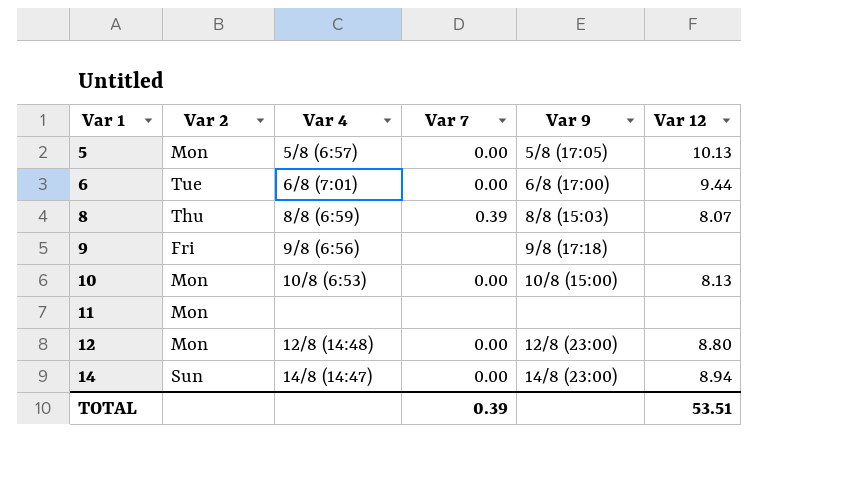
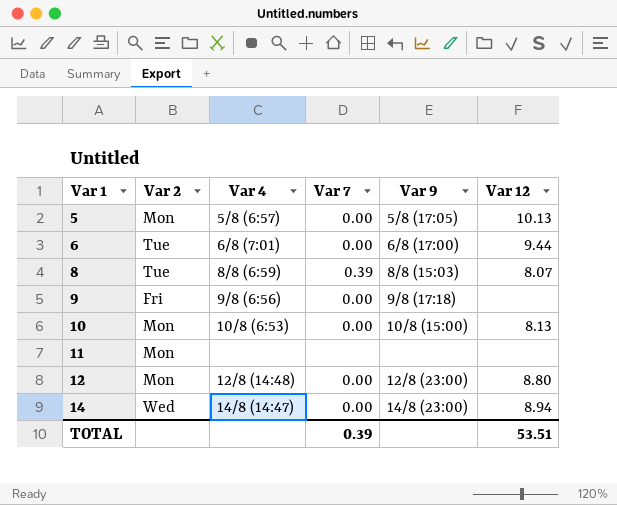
8 | Var 2: Thu -> Tue
9 | Var 7: none -> 0.00
14 | Var 2: Sun -> Wed

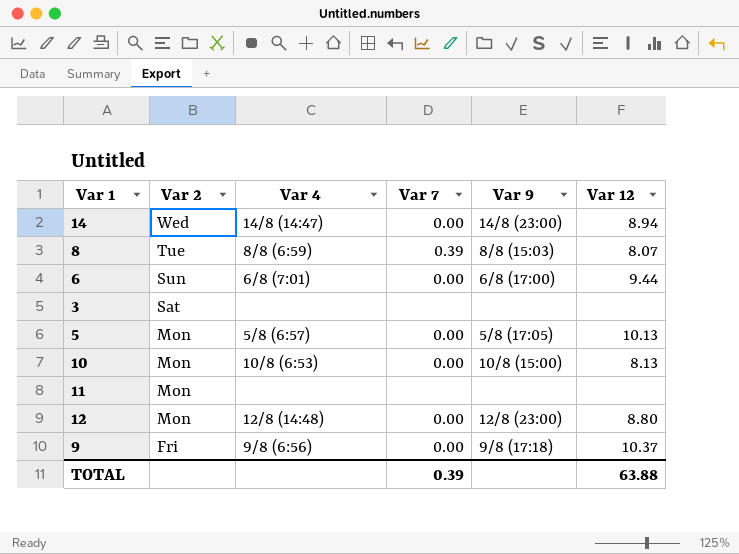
row order: Var 1 ascending -> Var 2 descending
6 | Var 2: Tue -> Sun
row 3: none -> Sat | none | none | none | none
9 | Var 12: none -> 10.37
TOTAL | Var 12: 53.51 -> 63.88

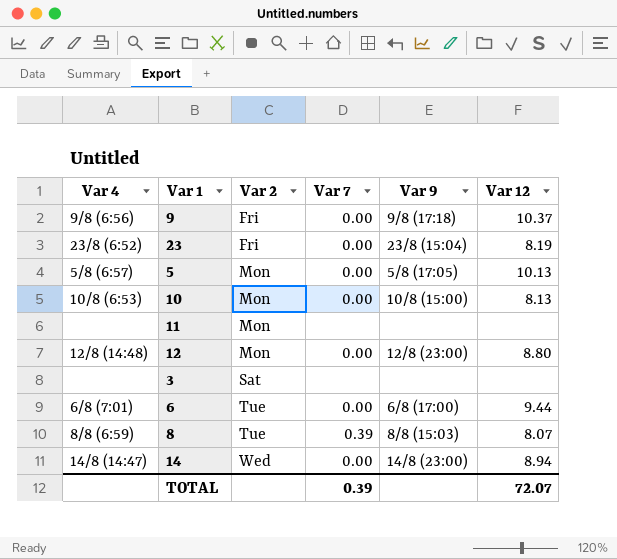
row order: Var 2 descending -> Var 2 ascending
column Var 4 | position: 3 -> 1
row 23: none -> 23/8 (6:52) | Fri | 0.00 | 23/8 (15:04) | 8.19
6 | Var 2: Sun -> Tue
TOTAL | Var 12: 63.88 -> 72.07

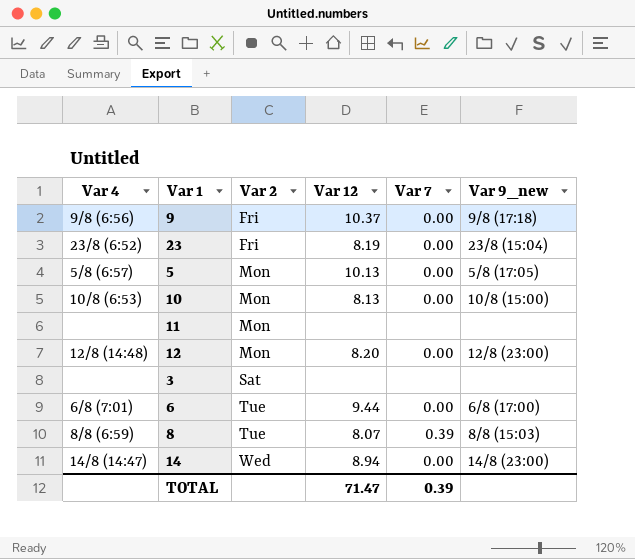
column Var 12 | position: 6 -> 4
column name: Var 9 -> Var 9_new
12 | Var 12: 8.80 -> 8.20
TOTAL | Var 12: 72.07 -> 71.47

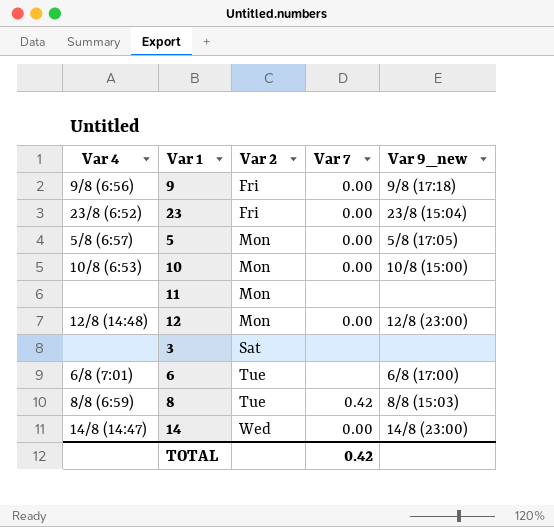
column Var 12 | position: 4 -> none
6 | Var 7: 0.00 -> none
8 | Var 7: 0.39 -> 0.42
TOTAL | Var 7: 0.39 -> 0.42

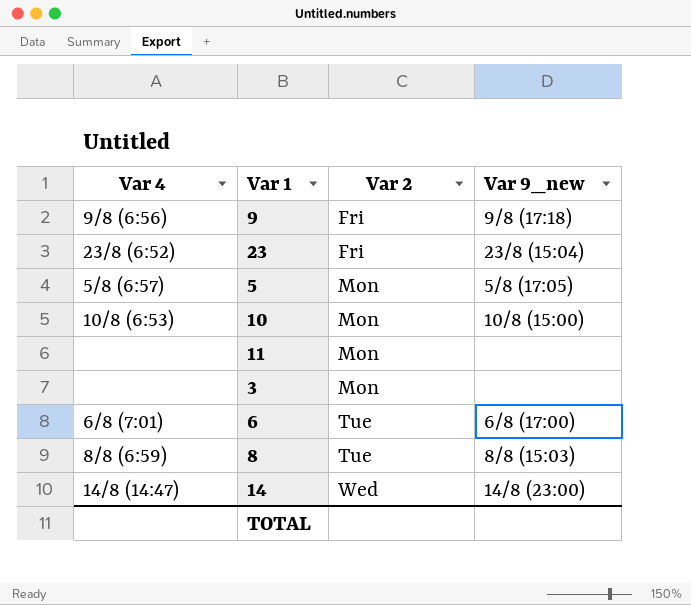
column Var 7 | position: 4 -> none
row 12: 12/8 (14:48) | Mon | 0.00 | 12/8 (23:00) -> none
3 | Var 2: Sat -> Mon

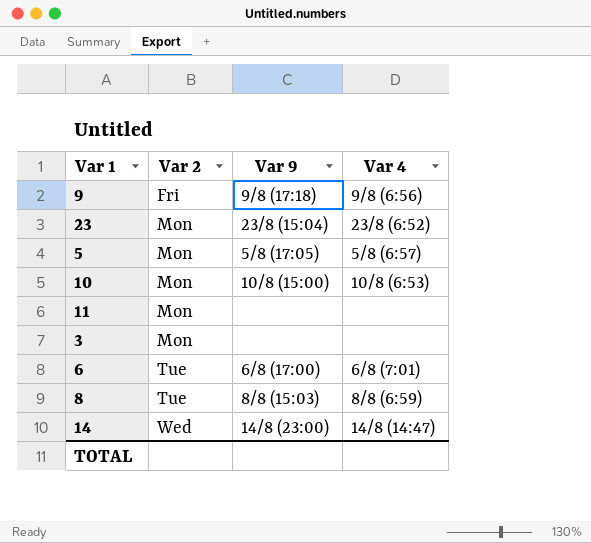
column name: Var 9_new -> Var 9
column Var 4 | position: 1 -> 4
23 | Var 2: Fri -> Mon

